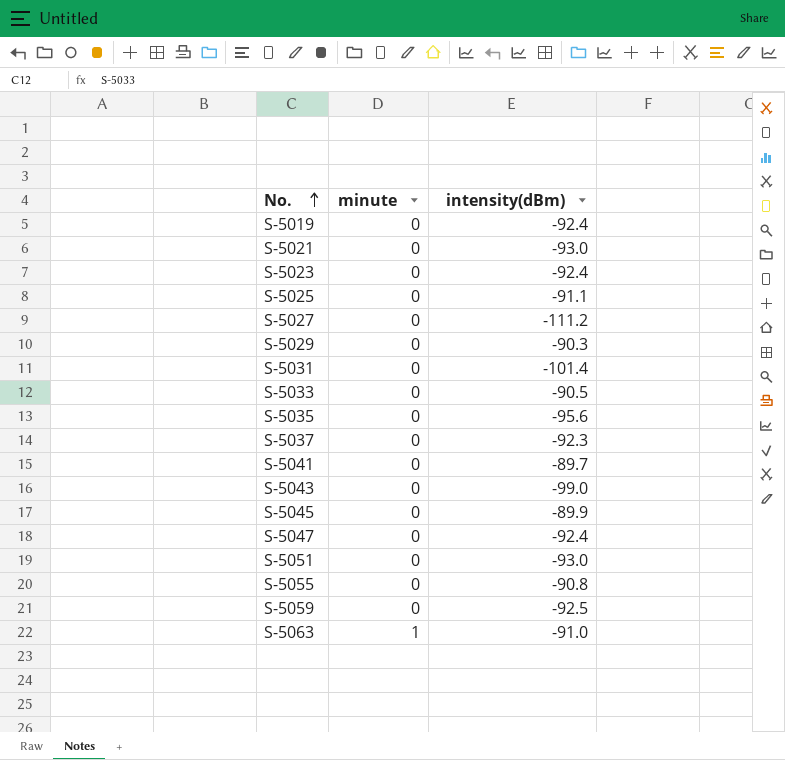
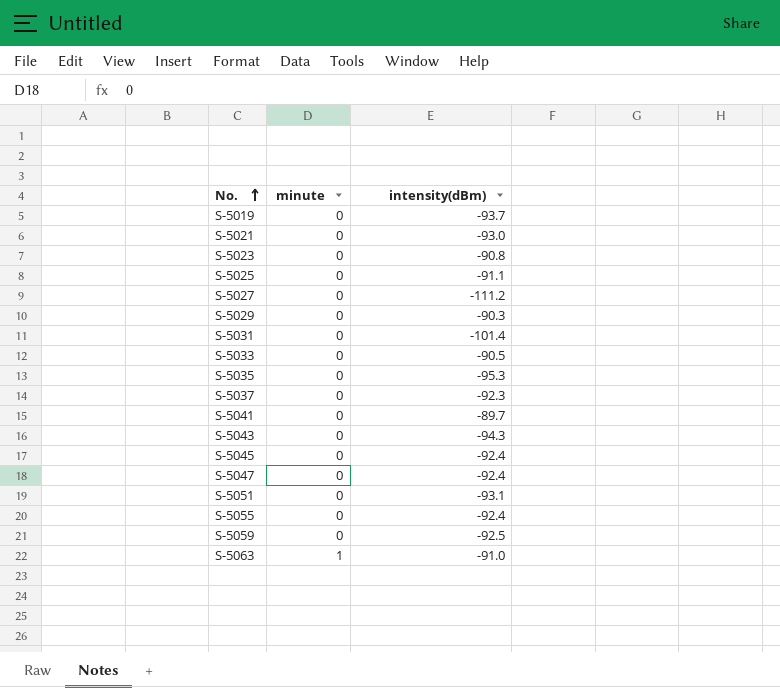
S-5019 | intensity(dBm): -92.4 -> -93.7
S-5023 | intensity(dBm): -92.4 -> -90.8
S-5035 | intensity(dBm): -95.6 -> -95.3
S-5043 | intensity(dBm): -99.0 -> -94.3
S-5045 | intensity(dBm): -89.9 -> -92.4
S-5051 | intensity(dBm): -93.0 -> -93.1
S-5055 | intensity(dBm): -90.8 -> -92.4

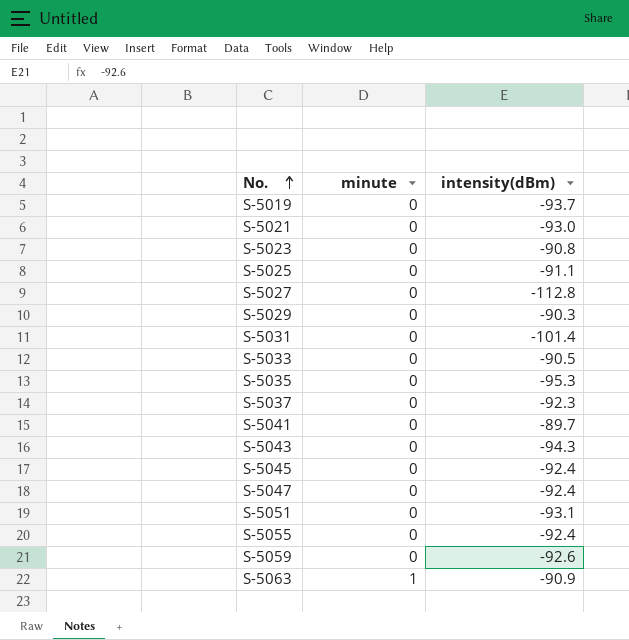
S-5027 | intensity(dBm): -111.2 -> -112.8
S-5059 | intensity(dBm): -92.5 -> -92.6
S-5063 | intensity(dBm): -91.0 -> -90.9

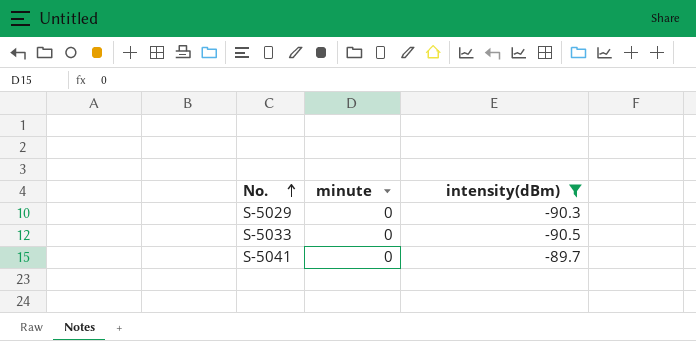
filter: none -> intensity(dBm) >= -90.5

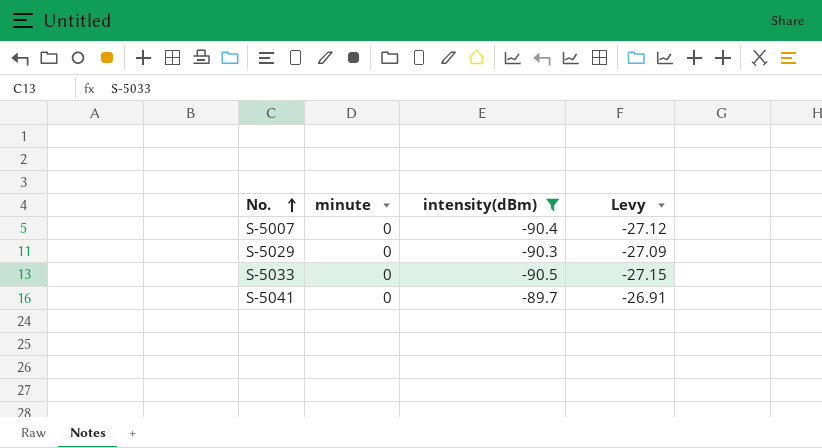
column Levy | formula: none -> [intensity(dBm)] * 0.3
row S-5007: none -> 0 | -90.4 | -27.12

